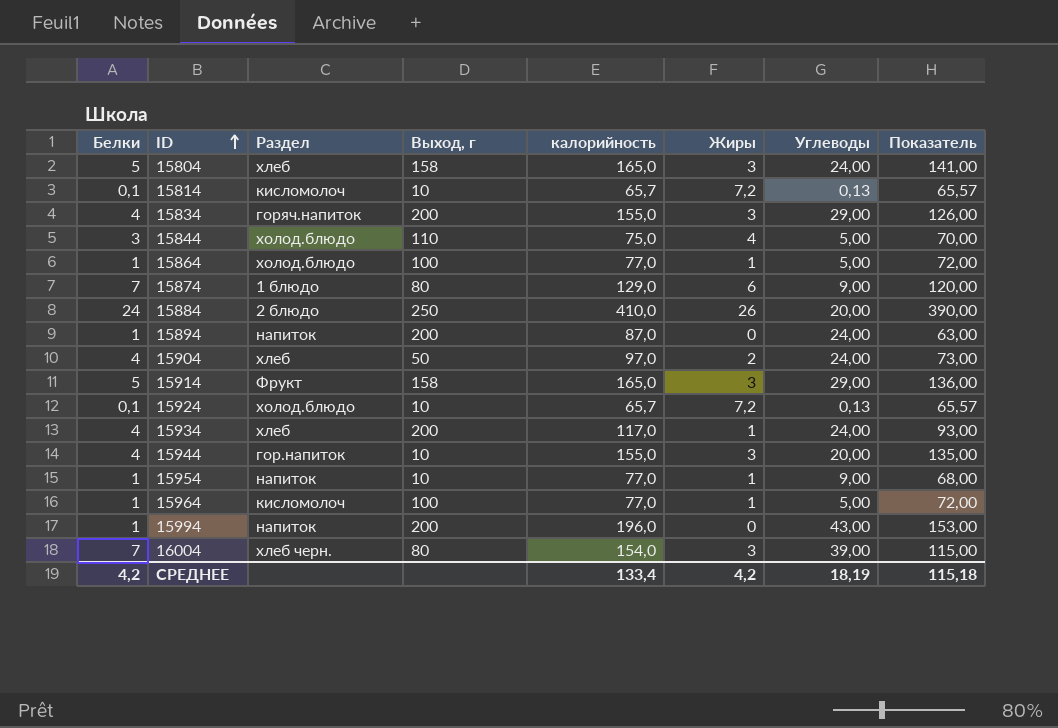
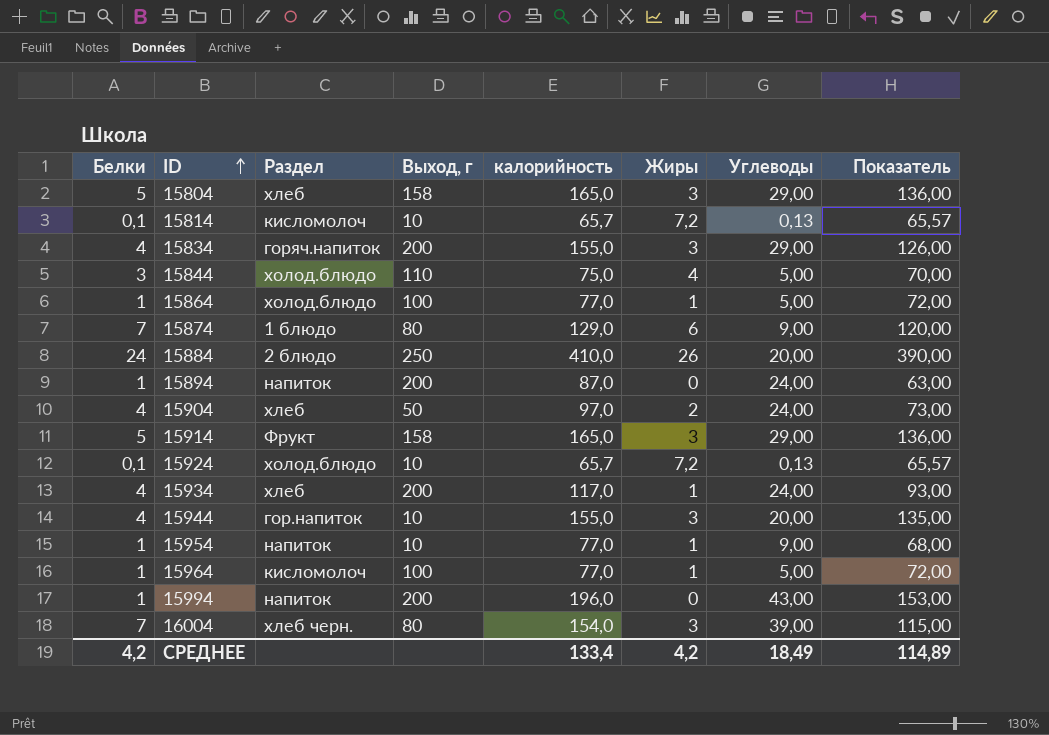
15804 | Углеводы: 24,00 -> 29,00
15804 | Показатель: 141,00 -> 136,00
СРЕДНЕЕ | Углеводы: 18,19 -> 18,49
СРЕДНЕЕ | Показатель: 115,18 -> 114,89

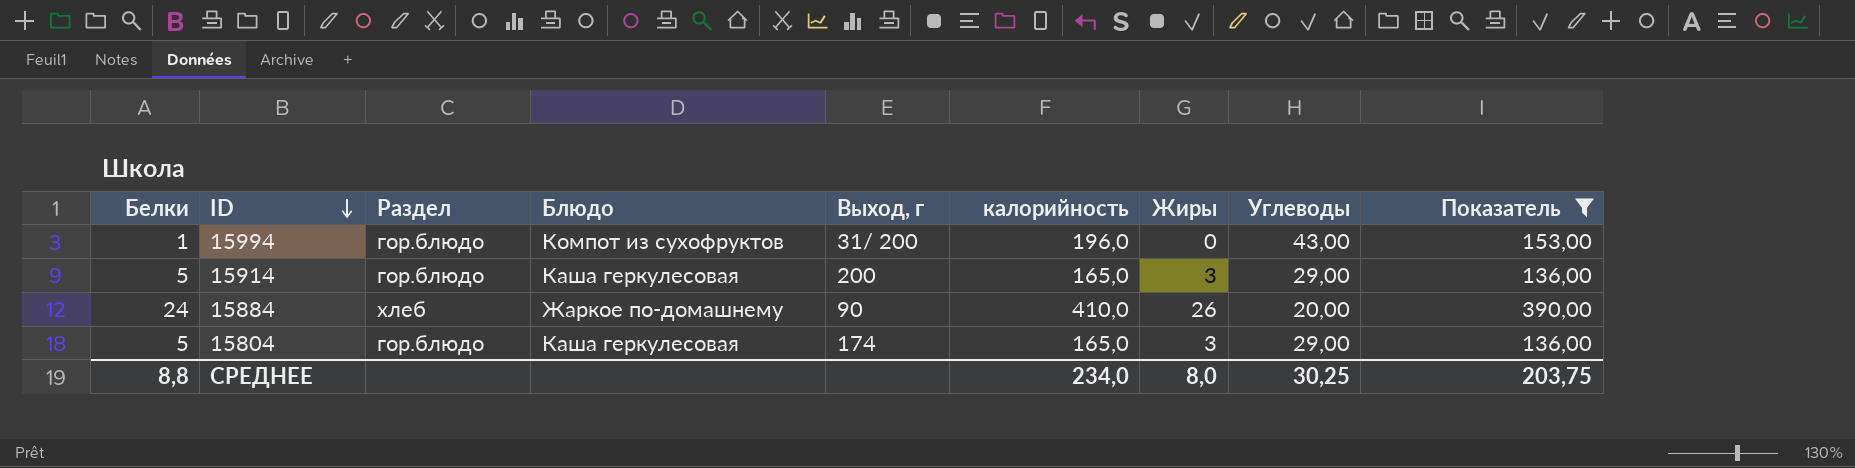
filter: none -> Показатель >= 136,00
row order: ID ascending -> ID descending
column Блюдо | position: none -> 4
15994 | Раздел: напиток -> гор.блюдо
15994 | Выход, г: 200 -> 31/ 200
15914 | Раздел: Фрукт -> гор.блюдо
15914 | Выход, г: 158 -> 200
15884 | Раздел: 2 блюдо -> хлеб
15884 | Выход, г: 250 -> 90
15804 | Раздел: хлеб -> гор.блюдо
15804 | Выход, г: 158 -> 174
СРЕДНЕЕ | Белки: 4,2 -> 8,8
СРЕДНЕЕ | калорийность: 133,4 -> 234,0
СРЕДНЕЕ | Жиры: 4,2 -> 8,0
СРЕДНЕЕ | Углеводы: 18,49 -> 30,25
СРЕДНЕЕ | Показатель: 114,89 -> 203,75

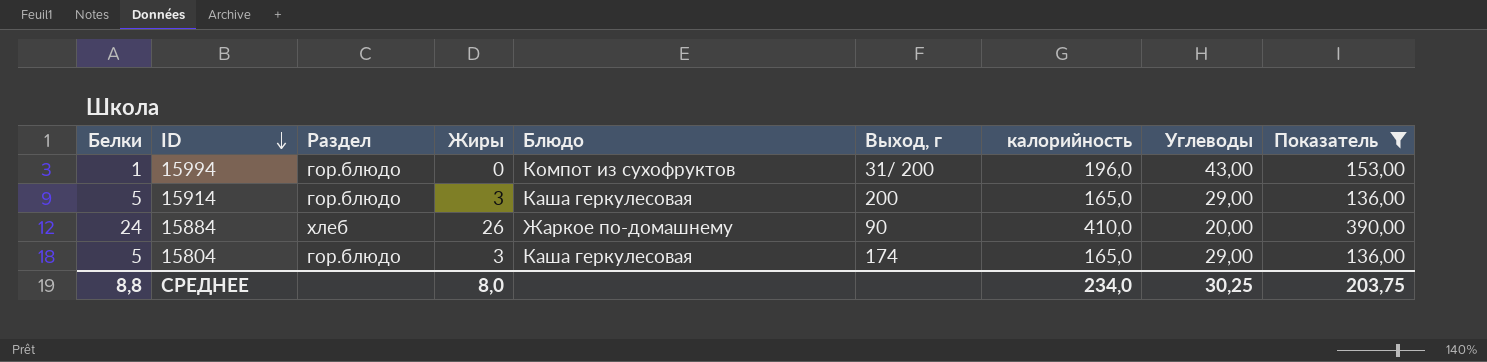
column Жиры | position: 7 -> 4

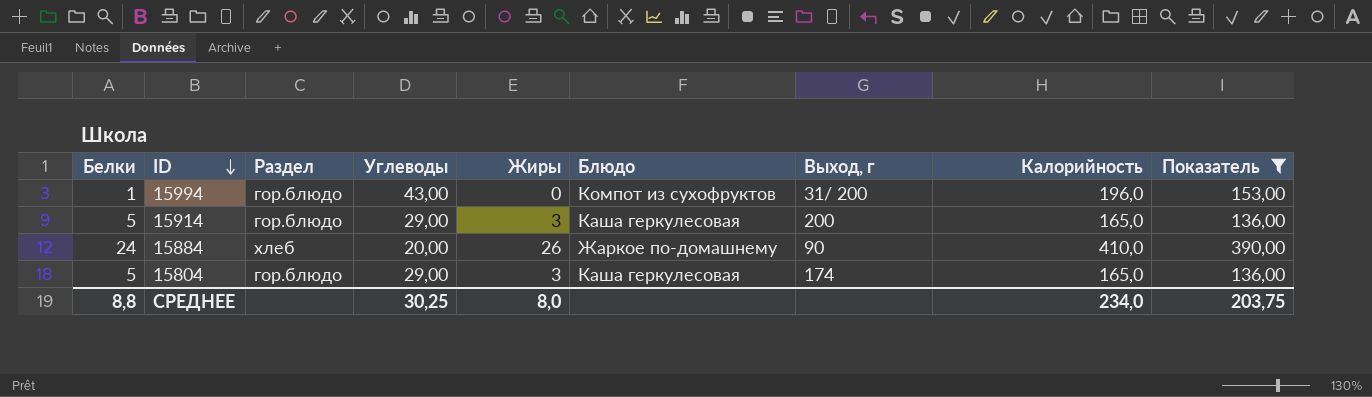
column Углеводы | position: 8 -> 4
column name: калорийность -> Калорийность

